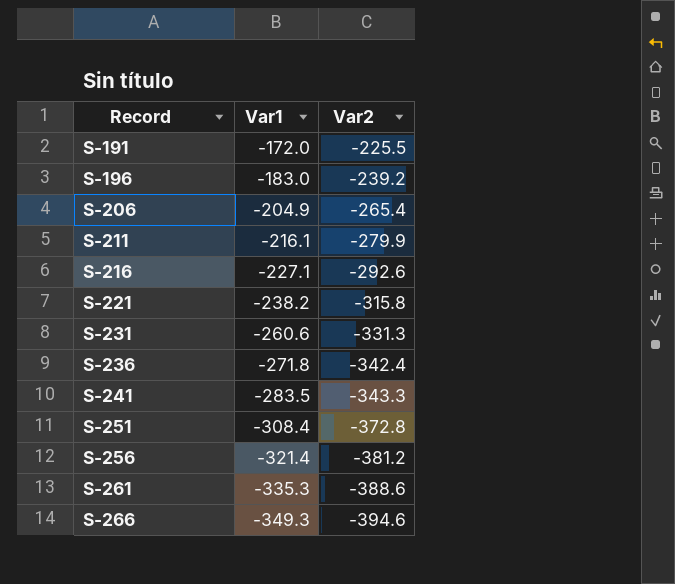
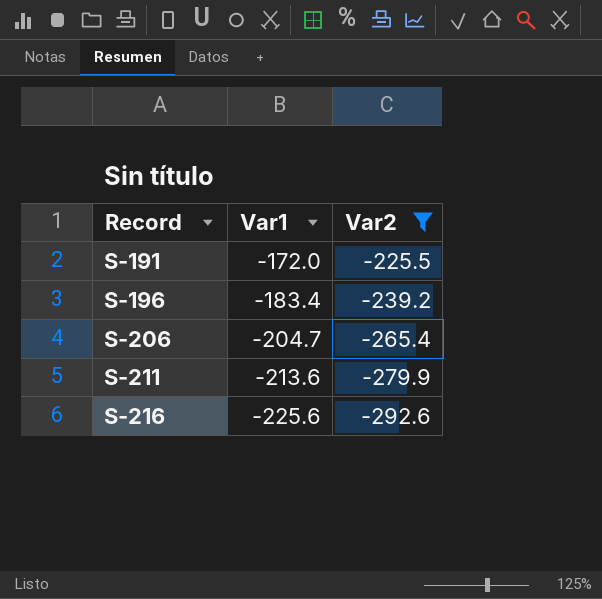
filter: none -> Var2 >= -292.6
S-196 | Var1: -183.0 -> -183.4
S-206 | Var1: -204.9 -> -204.7
S-211 | Var1: -216.1 -> -213.6
S-216 | Var1: -227.1 -> -225.6

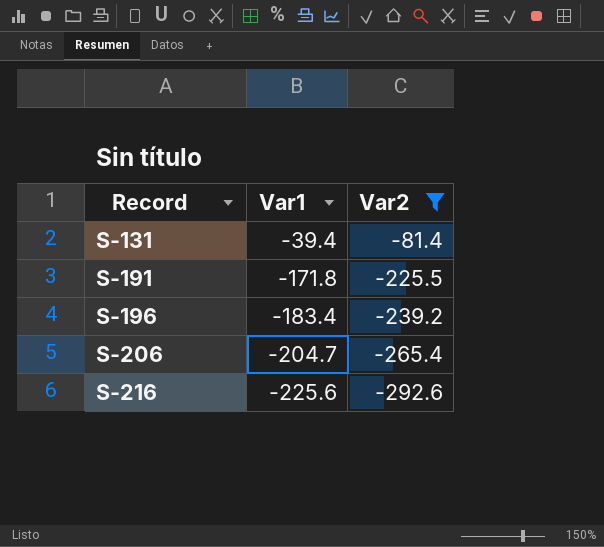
row S-211: -213.6 | -279.9 -> none
row S-131: none -> -39.4 | -81.4
S-191 | Var1: -172.0 -> -171.8

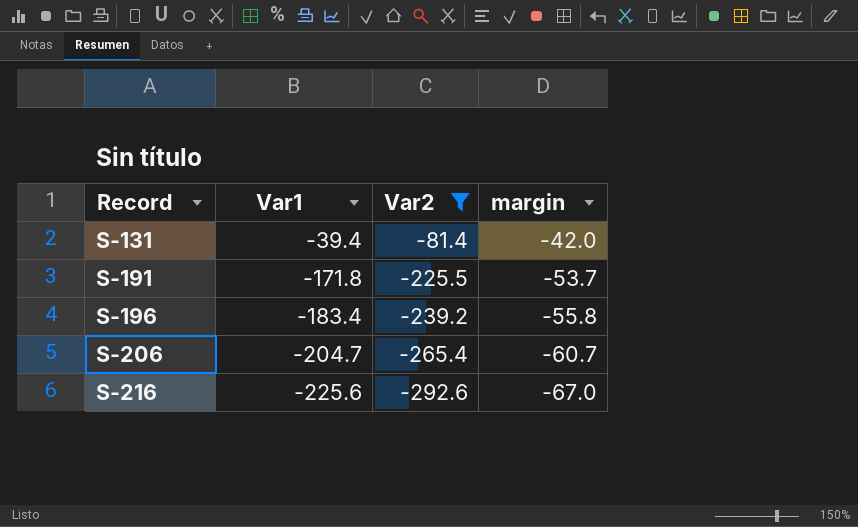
column margin | formula: none -> [Var2] - [Var1]

